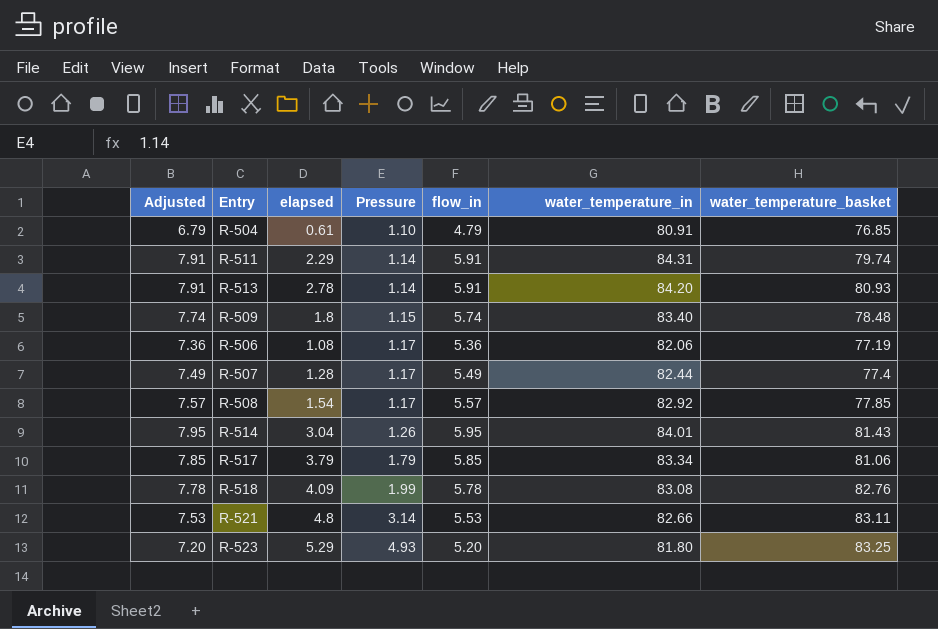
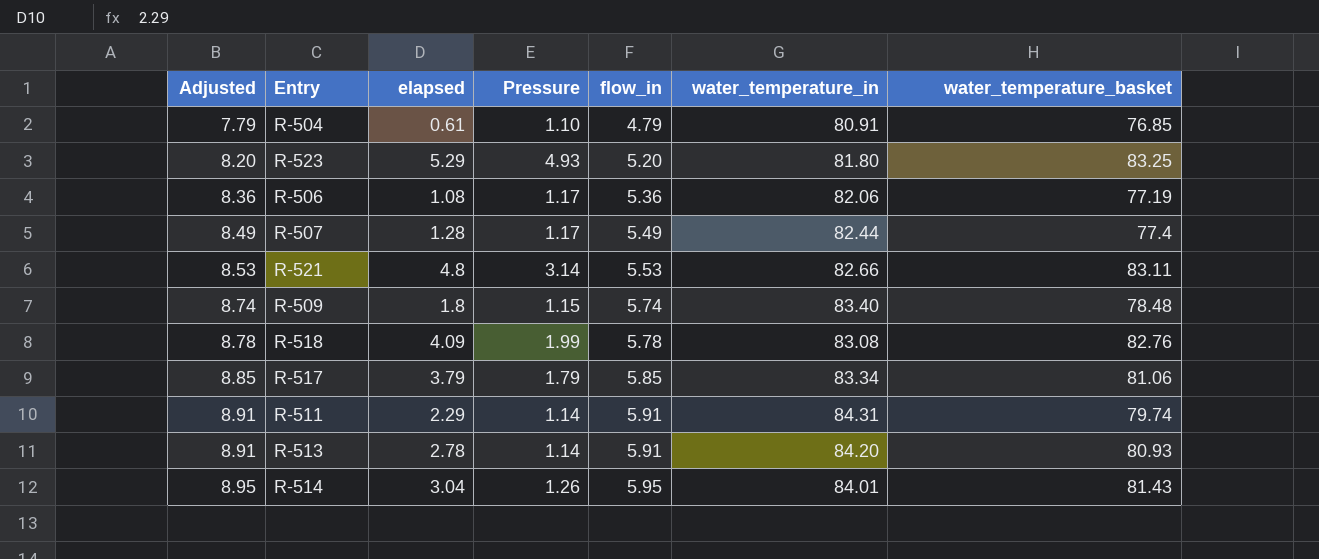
row order: Pressure ascending -> Adjusted ascending
column Adjusted | formula: [flow_in] + 2 -> [flow_in] + 3
row R-508: 7.57 | 1.54 | 1.17 | 5.57 | 82.92 | 77.85 -> none

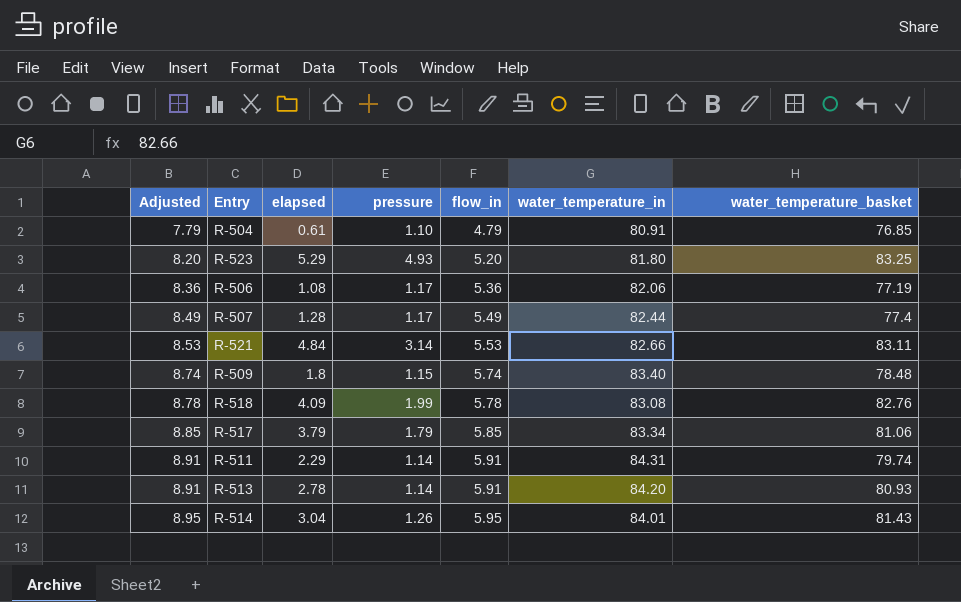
column name: Pressure -> pressure
R-521 | elapsed: 4.8 -> 4.84

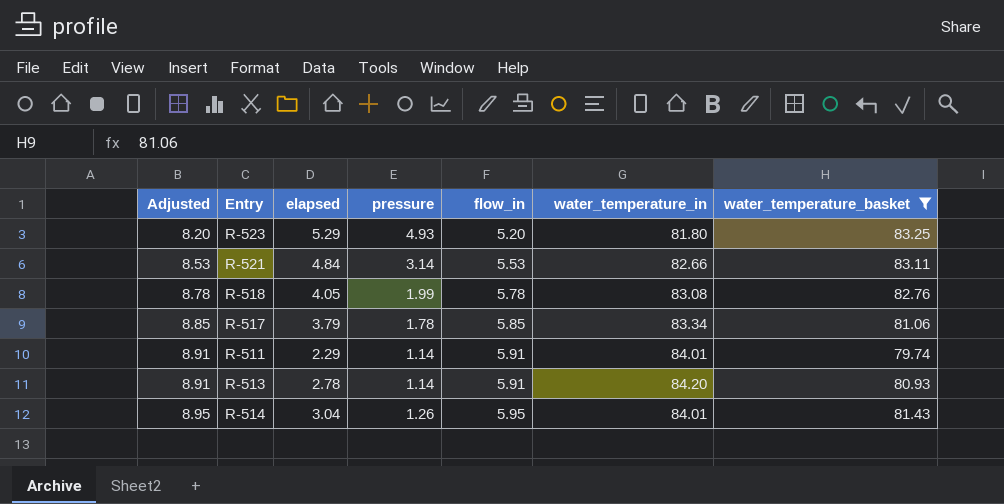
filter: none -> water_temperature_basket >= 79.74
R-518 | elapsed: 4.09 -> 4.05
R-517 | pressure: 1.79 -> 1.78
R-511 | water_temperature_in: 84.31 -> 84.01

